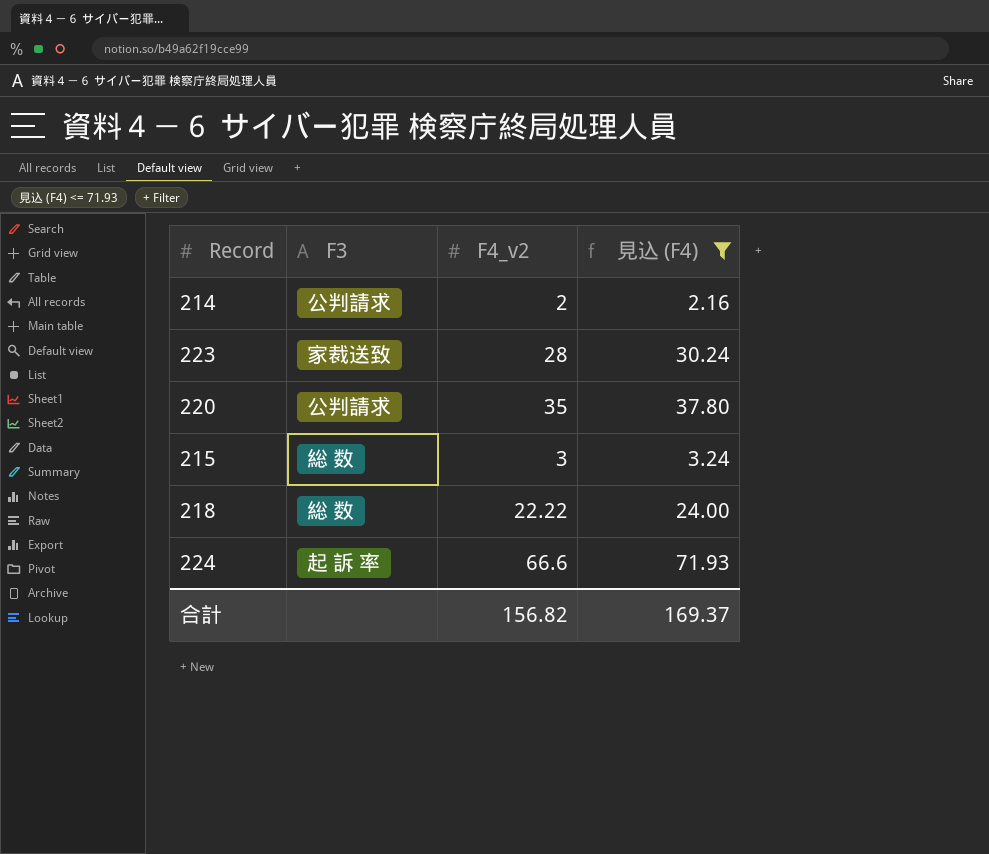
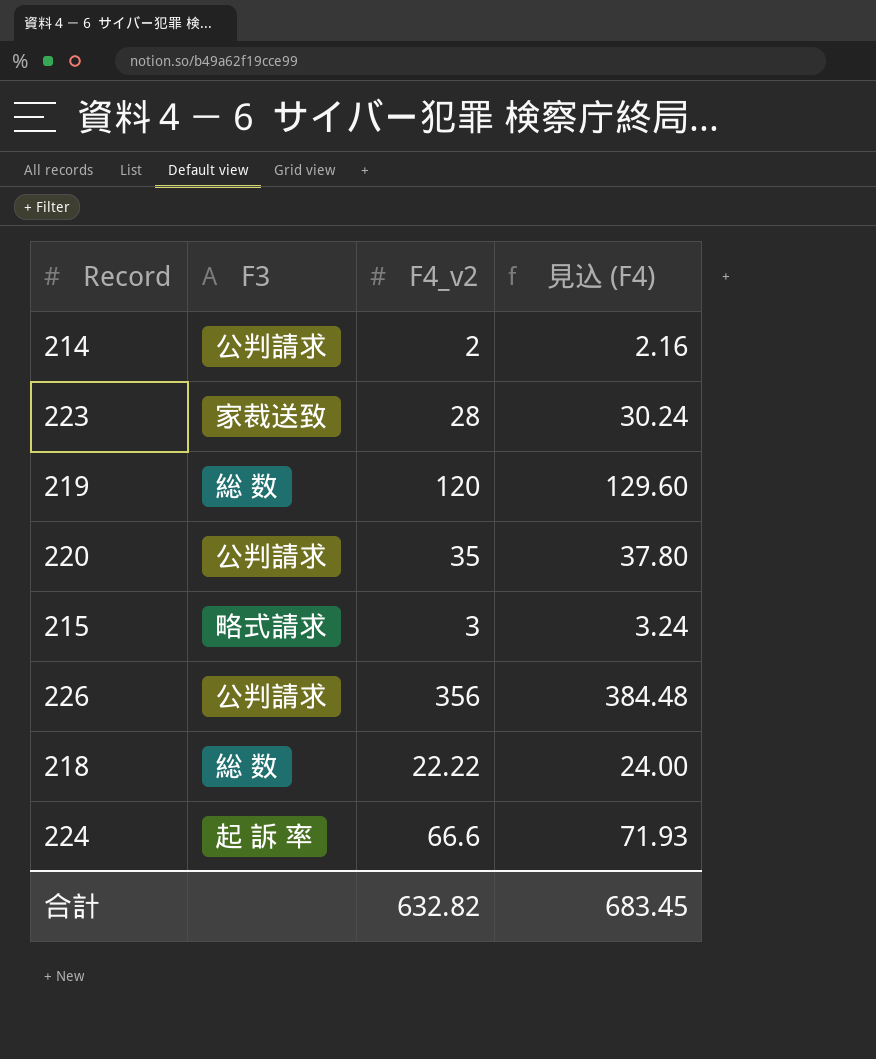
filter: 見込 (F4) <= 71.93 -> none
215 | F3: 総 数 -> 略式請求
合計 | F4_v2: 156.82 -> 632.82
合計 | 見込 (F4): 169.37 -> 683.45

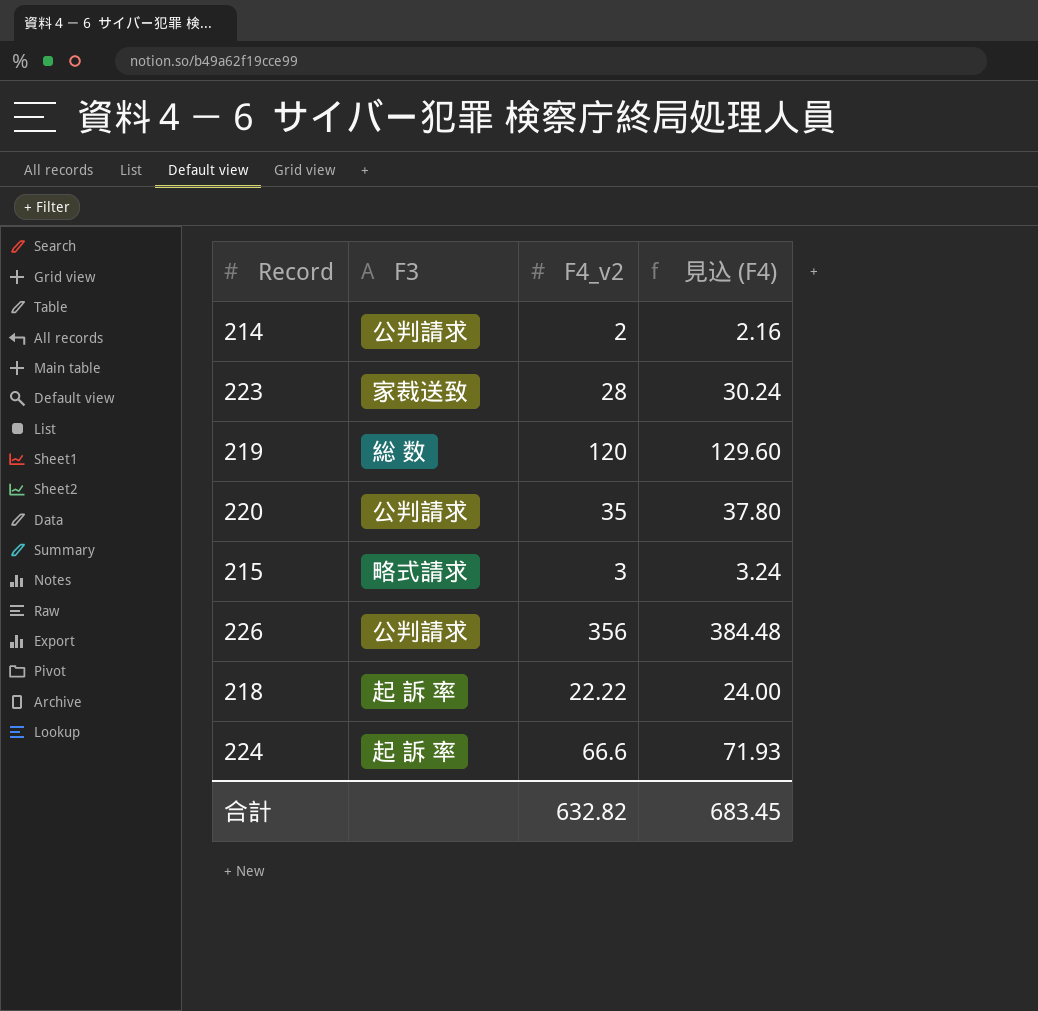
218 | F3: 総 数 -> 起 訴 率

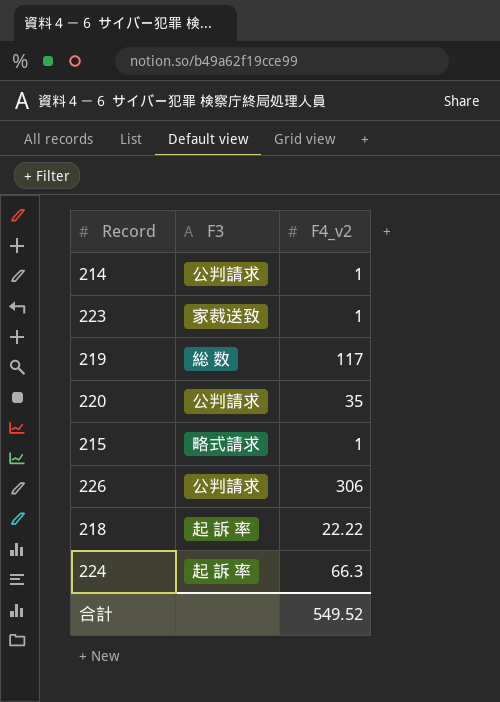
column 見込 (F4) | formula: [F4_v2] * 1.08 -> none
214 | F4_v2: 2 -> 1
223 | F4_v2: 28 -> 1
219 | F4_v2: 120 -> 117
215 | F4_v2: 3 -> 1
226 | F4_v2: 356 -> 306
224 | F4_v2: 66.6 -> 66.3
合計 | F4_v2: 632.82 -> 549.52

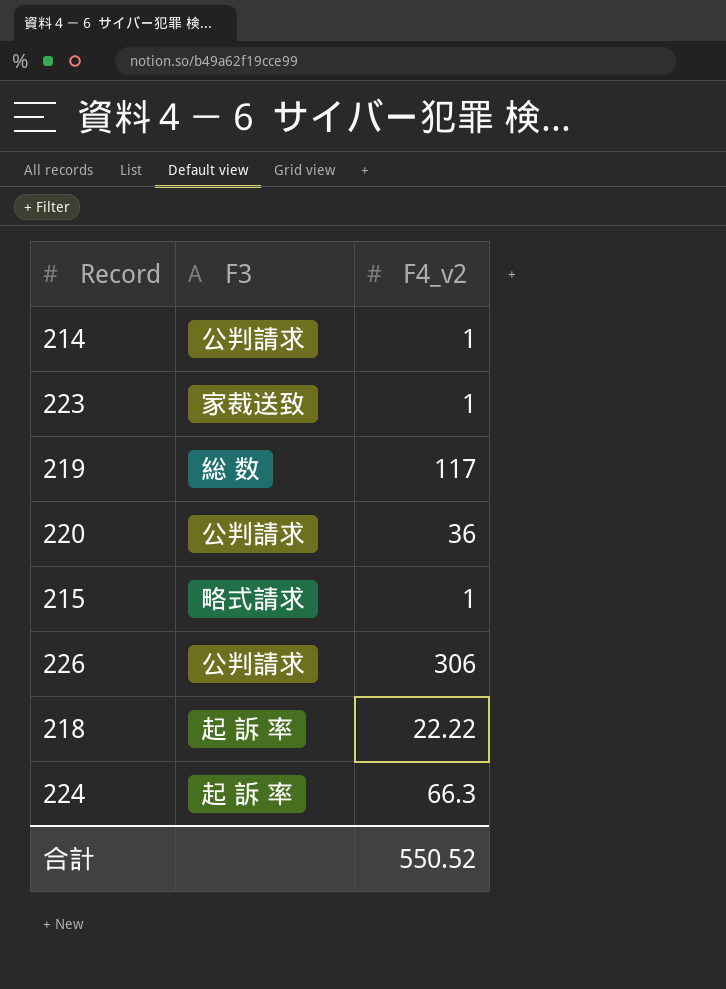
220 | F4_v2: 35 -> 36
合計 | F4_v2: 549.52 -> 550.52

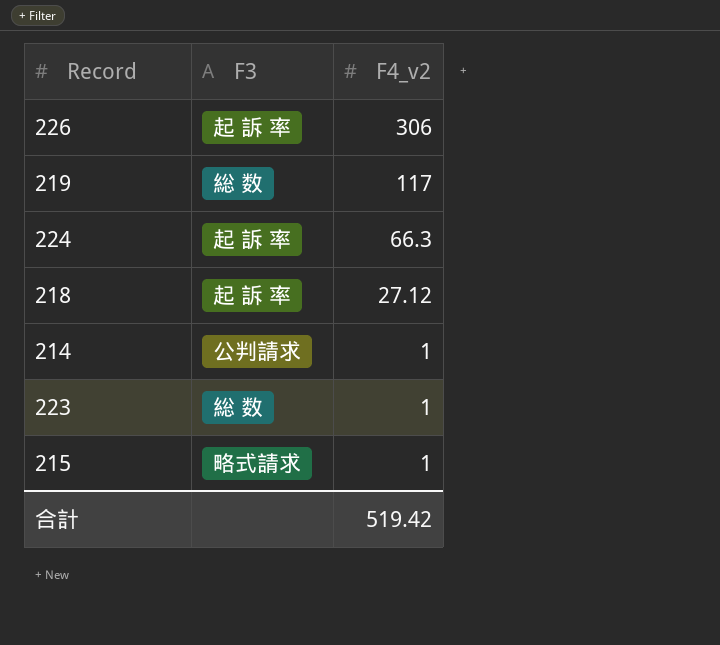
row order: none -> F4_v2 descending
row 220: 公判請求 | 36 -> none
226 | F3: 公判請求 -> 起 訴 率
218 | F4_v2: 22.22 -> 27.12
223 | F3: 家裁送致 -> 総 数
合計 | F4_v2: 550.52 -> 519.42

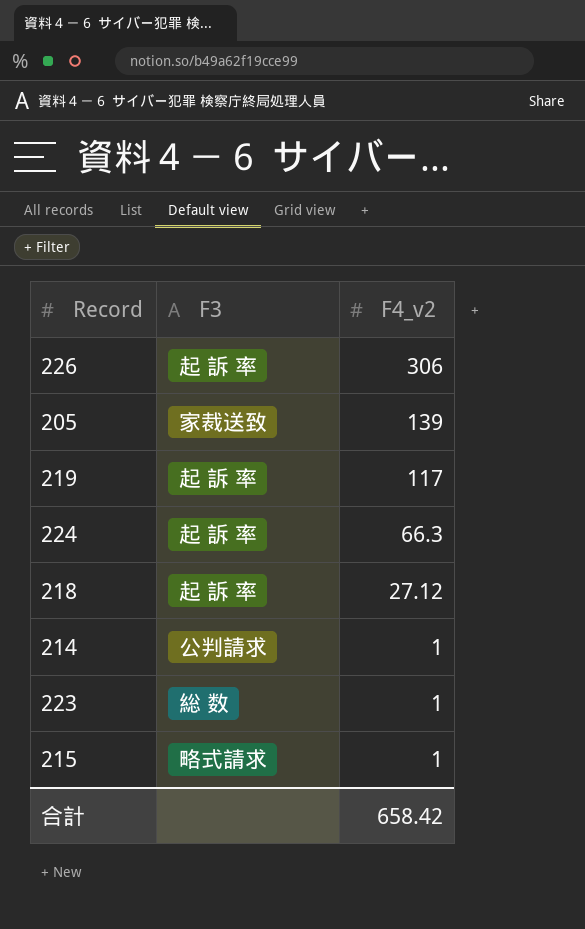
row 205: none -> 家裁送致 | 139
219 | F3: 総 数 -> 起 訴 率
合計 | F4_v2: 519.42 -> 658.42

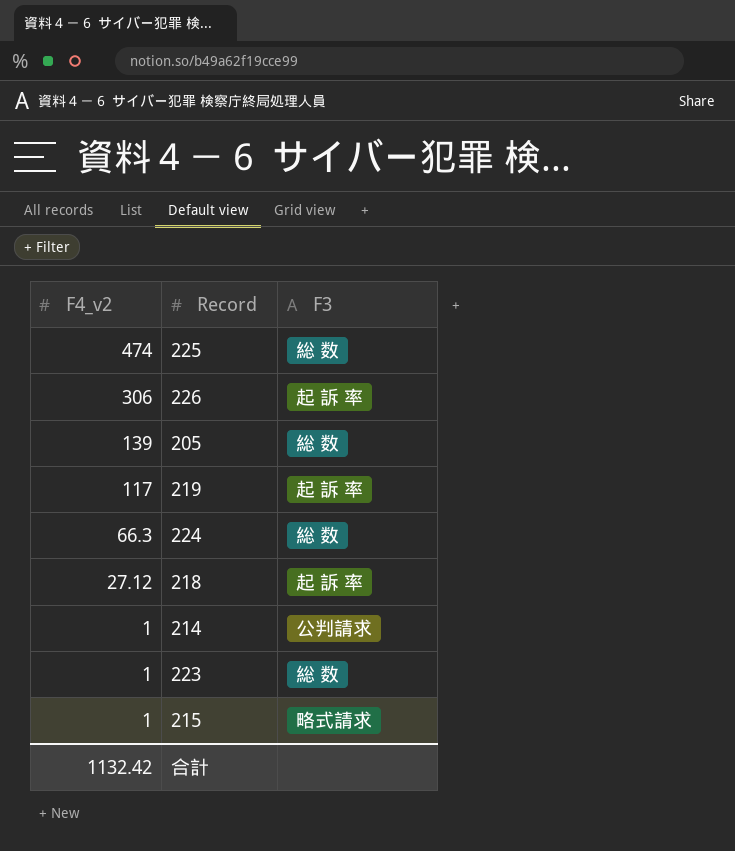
column F4_v2 | position: 3 -> 1
row 225: none -> 474 | 総 数
205 | F3: 家裁送致 -> 総 数
224 | F3: 起 訴 率 -> 総 数
合計 | F4_v2: 658.42 -> 1132.42

